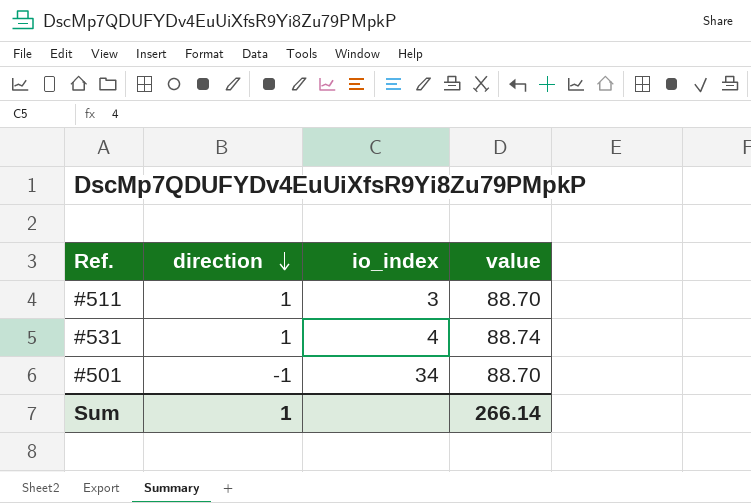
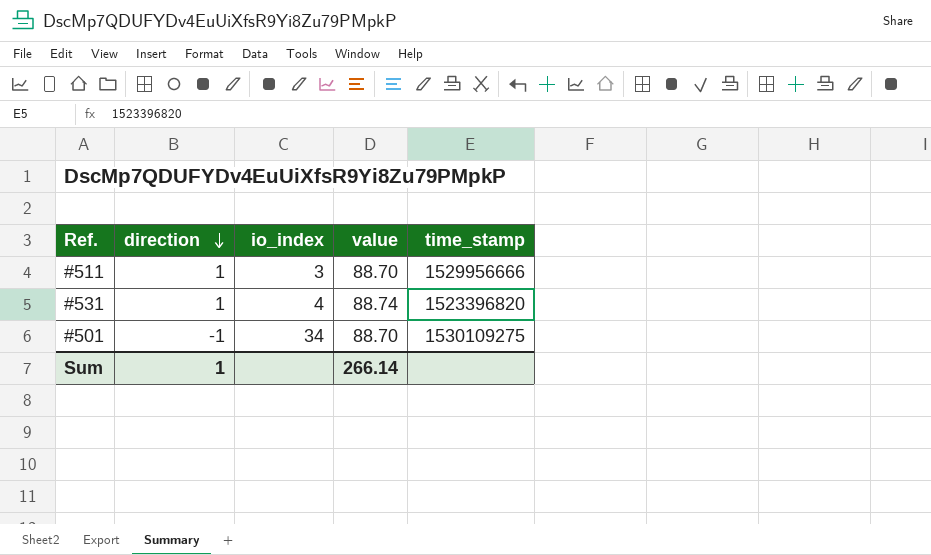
column time_stamp | position: none -> 5

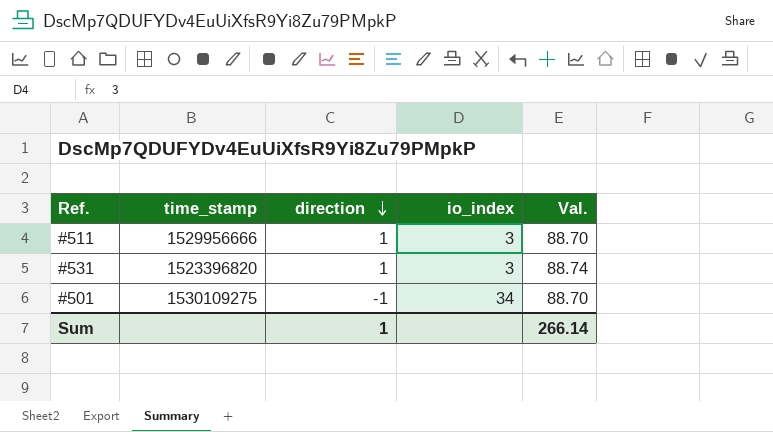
column time_stamp | position: 5 -> 2
column name: value -> Val.
#531 | io_index: 4 -> 3

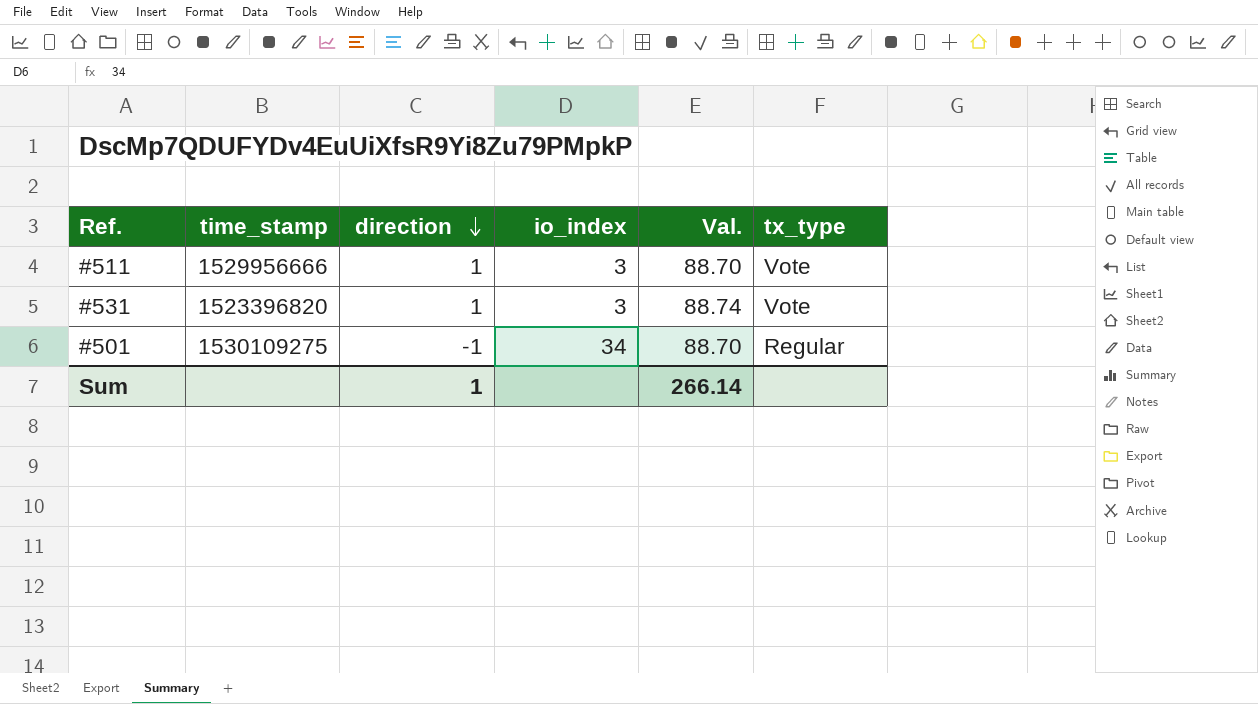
column tx_type | position: none -> 6

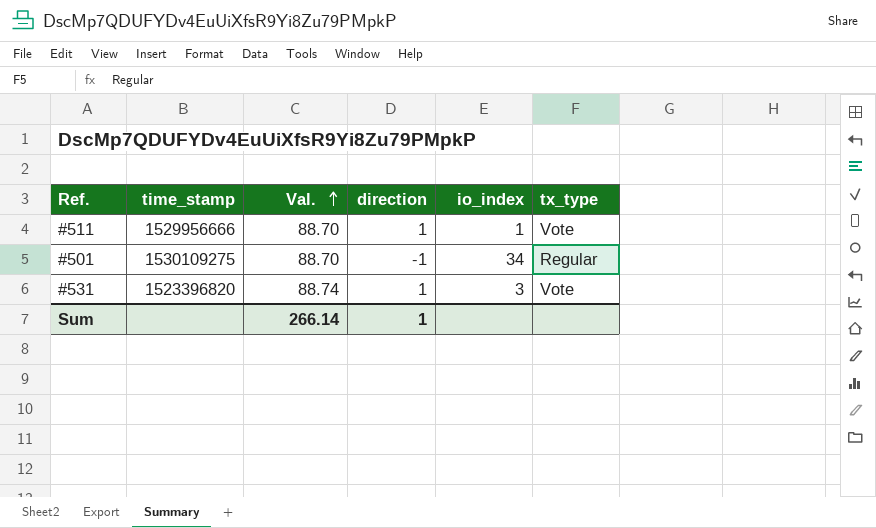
row order: direction descending -> Val. ascending
column Val. | position: 5 -> 3
#511 | io_index: 3 -> 1

